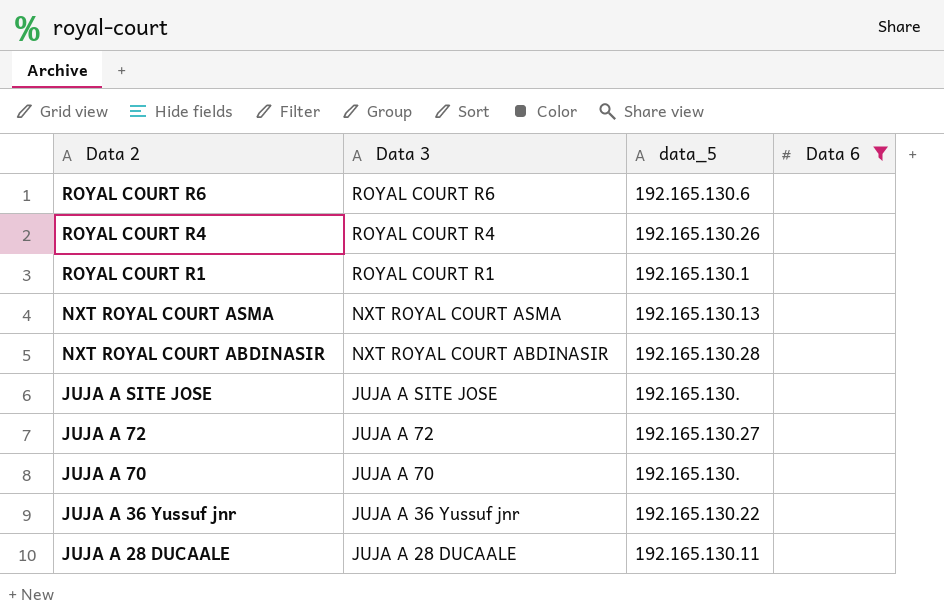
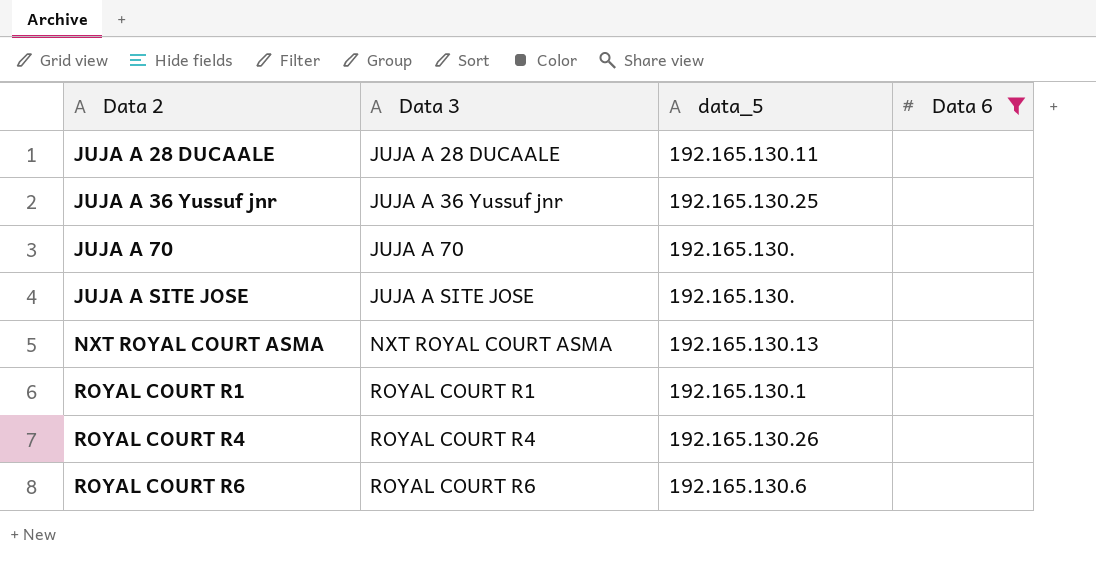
row order: Data 2 descending -> Data 2 ascending
row NXT ROYAL COURT ABDINASIR: NXT ROYAL COURT ABDINASIR | 192.165.130.28 | none -> none
row JUJA A 72: JUJA A 72 | 192.165.130.27 | none -> none
JUJA A 36 Yussuf jnr | data_5: 192.165.130.22 -> 192.165.130.25

